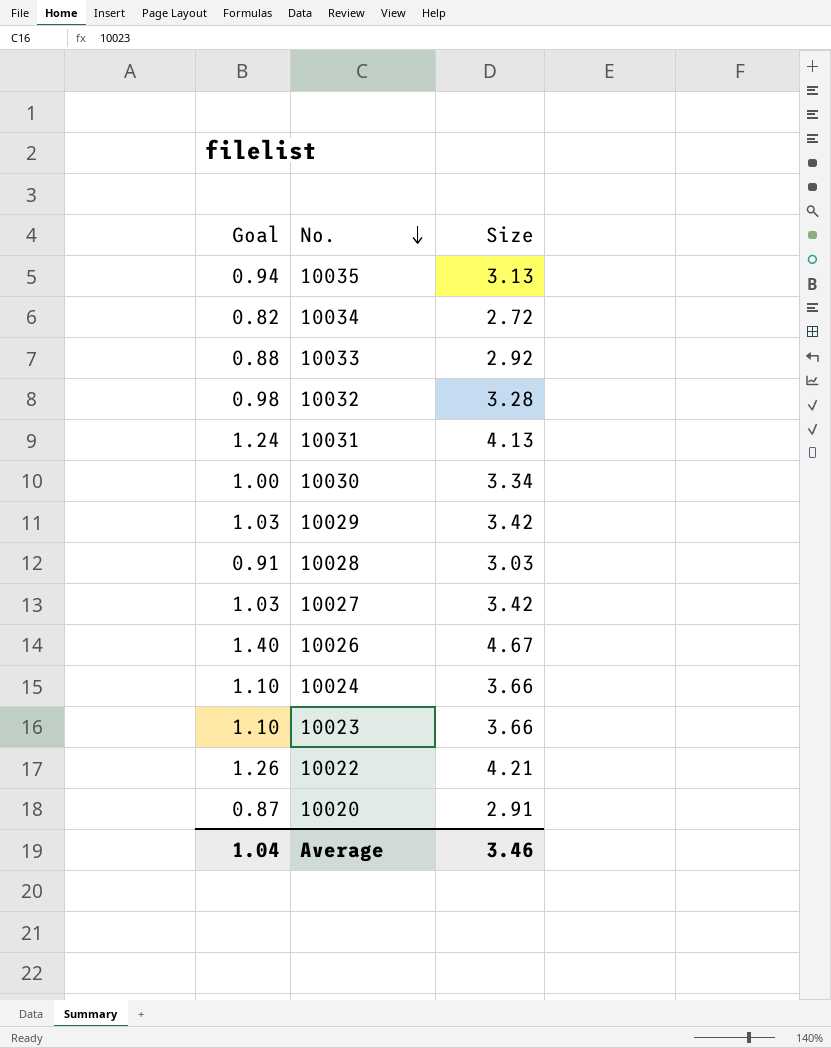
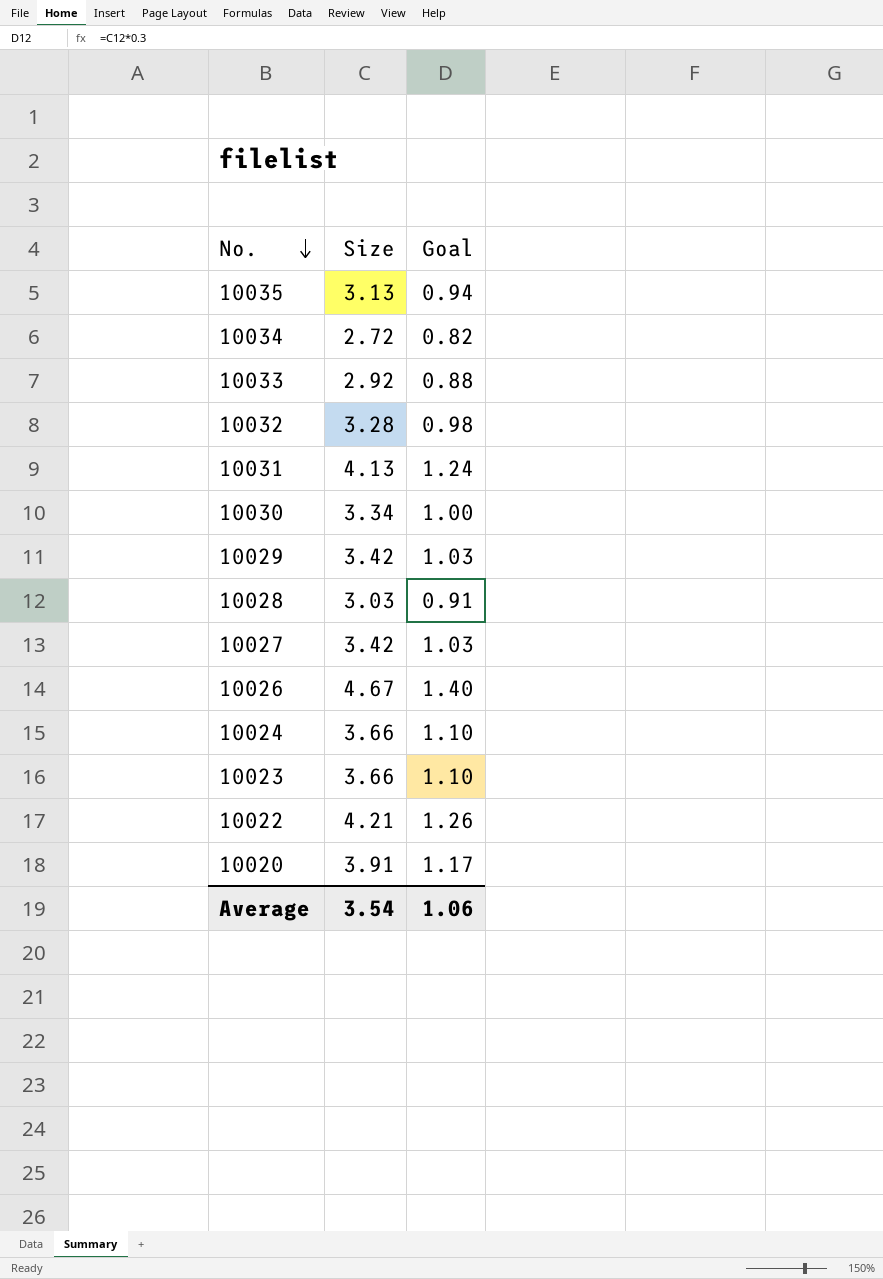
column Goal | position: 1 -> 3
10020 | Size: 2.91 -> 3.91
10020 | Goal: 0.87 -> 1.17
Average | Size: 3.46 -> 3.54
Average | Goal: 1.04 -> 1.06

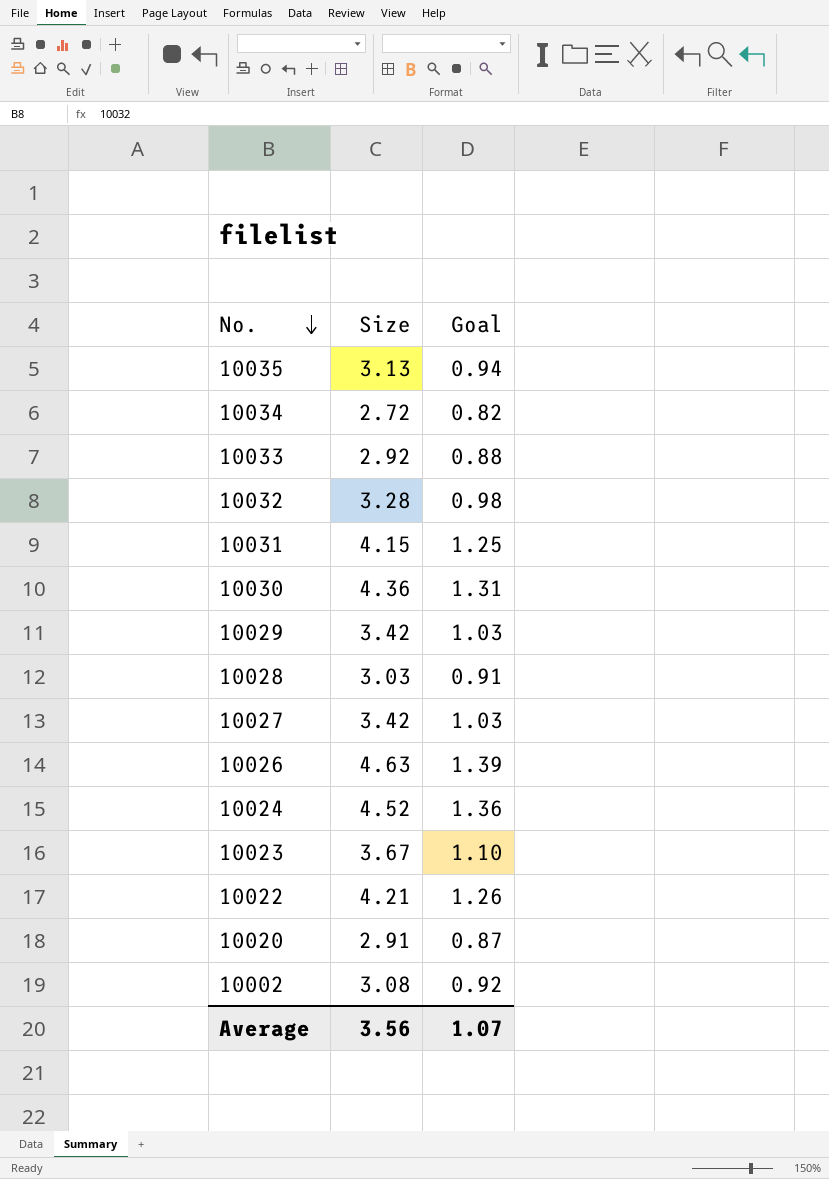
10031 | Size: 4.13 -> 4.15
10031 | Goal: 1.24 -> 1.25
10030 | Size: 3.34 -> 4.36
10030 | Goal: 1.00 -> 1.31
10026 | Size: 4.67 -> 4.63
10026 | Goal: 1.40 -> 1.39
10024 | Size: 3.66 -> 4.52
10024 | Goal: 1.10 -> 1.36
10023 | Size: 3.66 -> 3.67
10020 | Size: 3.91 -> 2.91
10020 | Goal: 1.17 -> 0.87
row 10002: none -> 3.08 | 0.92
Average | Size: 3.54 -> 3.56
Average | Goal: 1.06 -> 1.07

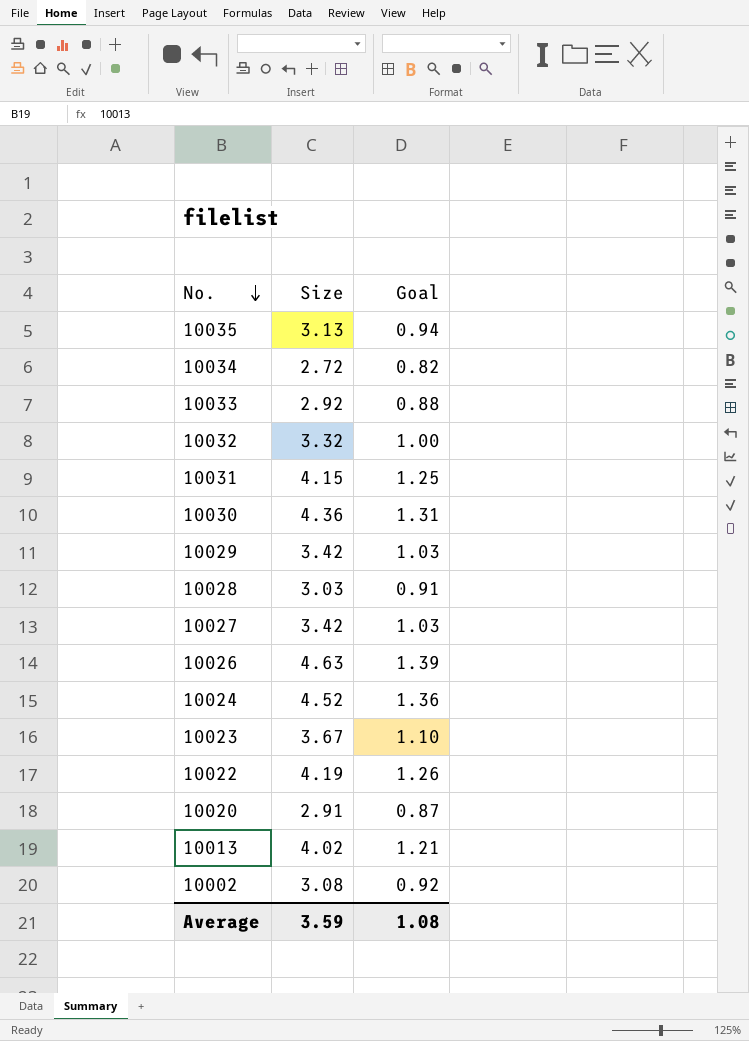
10032 | Size: 3.28 -> 3.32
10032 | Goal: 0.98 -> 1.00
10022 | Size: 4.21 -> 4.19
row 10013: none -> 4.02 | 1.21
Average | Size: 3.56 -> 3.59
Average | Goal: 1.07 -> 1.08

